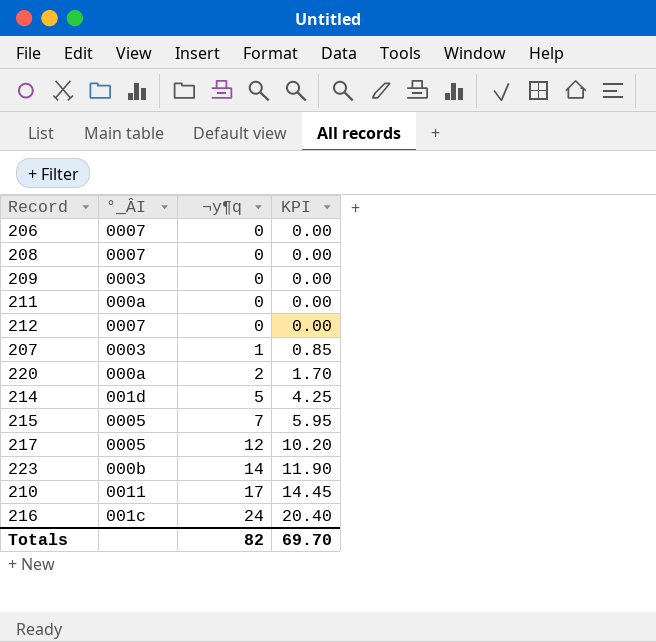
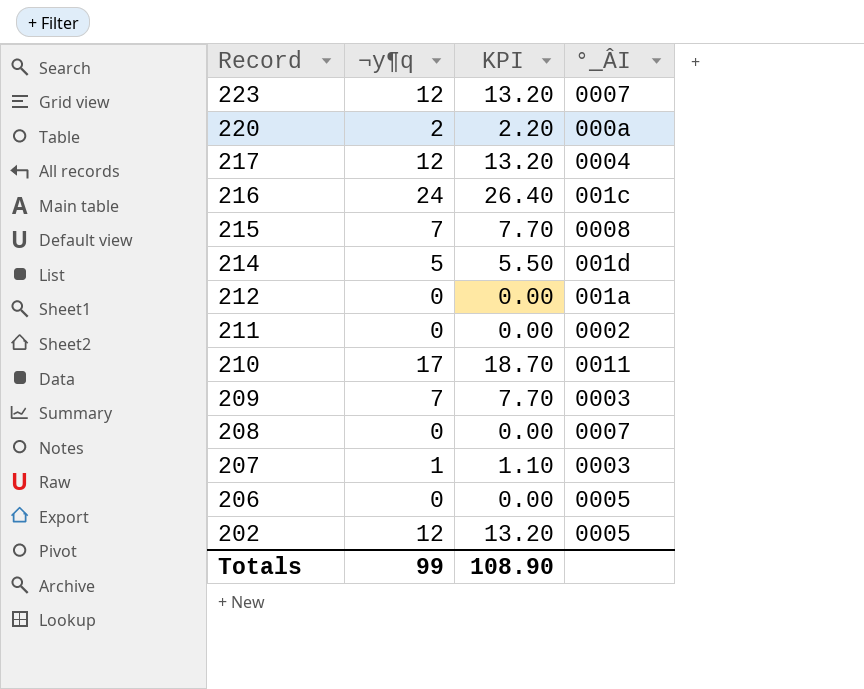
row order: ¬y¶q ascending -> Record descending
column KPI | formula: [¬y¶q] * 0.85 -> [¬y¶q] * 1.1
column °_ÂI | position: 2 -> 4
223 | ¬y¶q: 14 -> 12
223 | °_ÂI: 000b -> 0007
217 | °_ÂI: 0005 -> 0004
215 | °_ÂI: 0005 -> 0008
212 | °_ÂI: 0007 -> 001a
211 | °_ÂI: 000a -> 0002
209 | ¬y¶q: 0 -> 7
206 | °_ÂI: 0007 -> 0005
row 202: none -> 12 | 13.20 | 0005
Totals | ¬y¶q: 82 -> 99
Totals | KPI: 69.70 -> 108.90

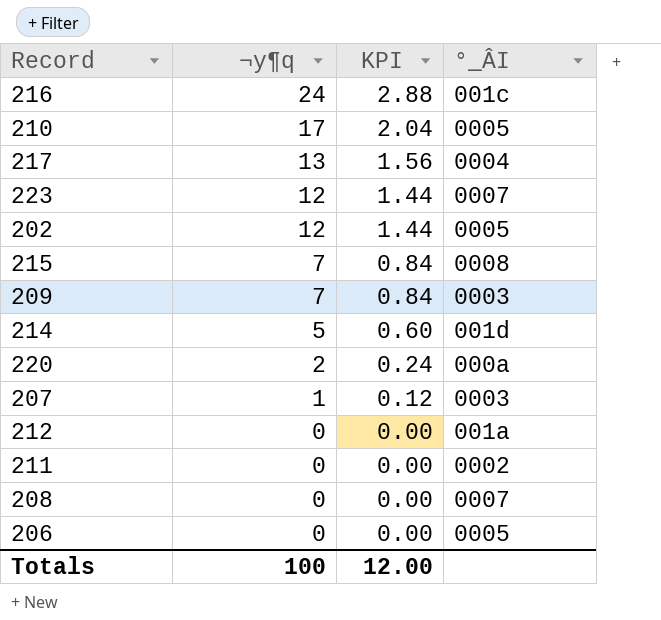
row order: Record descending -> ¬y¶q descending
column KPI | formula: [¬y¶q] * 1.1 -> [¬y¶q] * 0.12
210 | °_ÂI: 0011 -> 0005
217 | ¬y¶q: 12 -> 13
Totals | ¬y¶q: 99 -> 100
Totals | KPI: 108.90 -> 12.00

